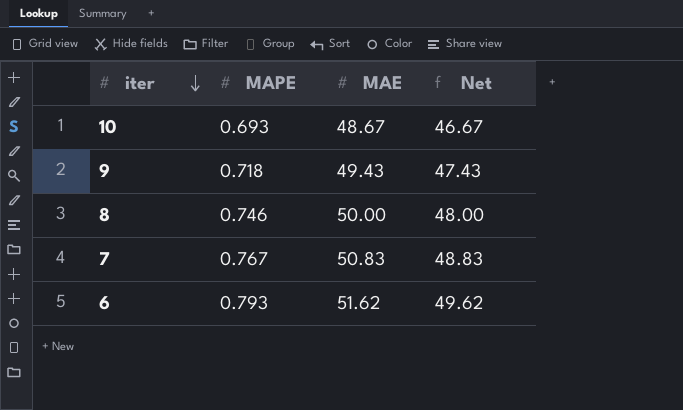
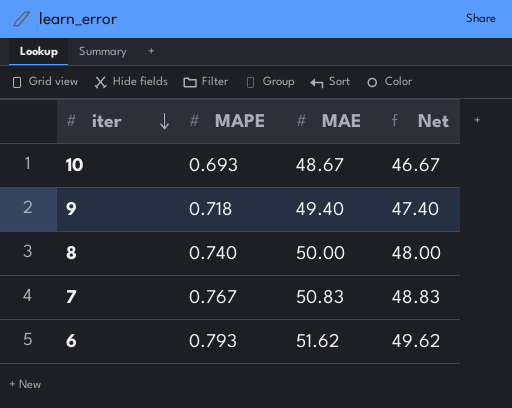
9 | MAE: 49.43 -> 49.40
9 | Net: 47.43 -> 47.40
8 | MAPE: 0.746 -> 0.740

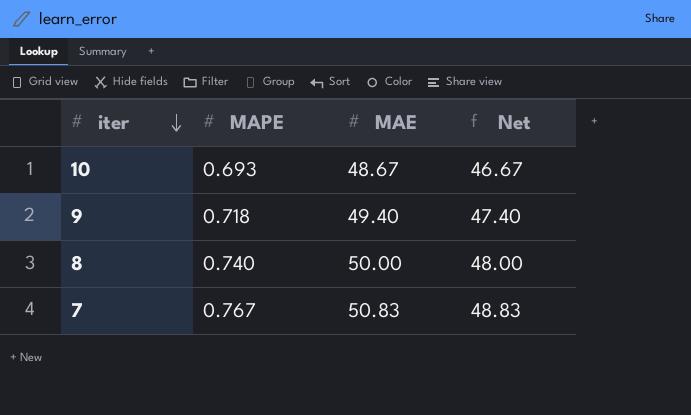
row 6: 0.793 | 51.62 | 49.62 -> none

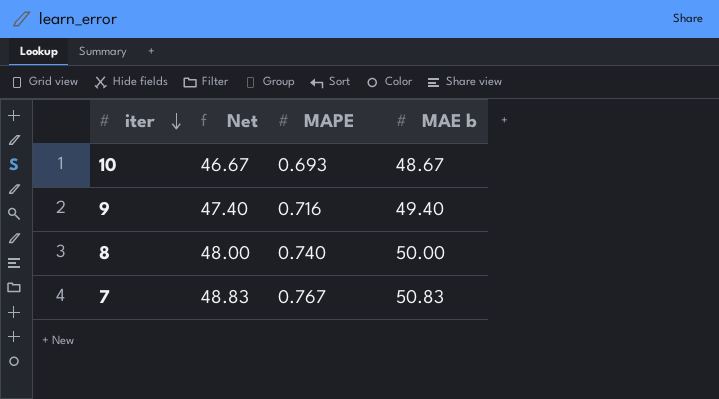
column Net | position: 4 -> 2
column name: MAE -> MAE b
9 | MAPE: 0.718 -> 0.716

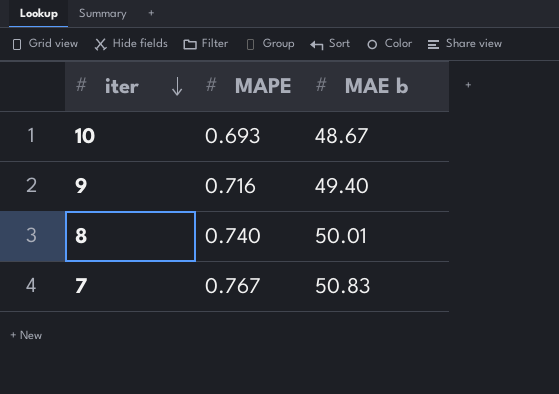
column Net | formula: [MAE b] - 2 -> none
8 | MAE b: 50.00 -> 50.01

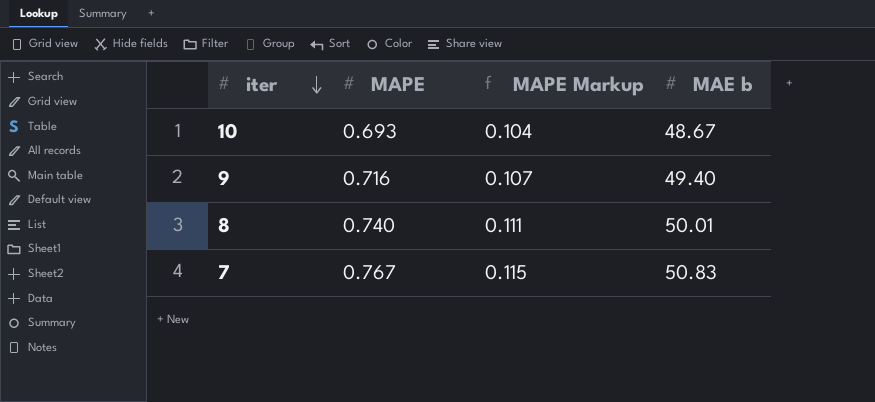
column MAPE Markup | formula: none -> [MAPE] * 0.15

